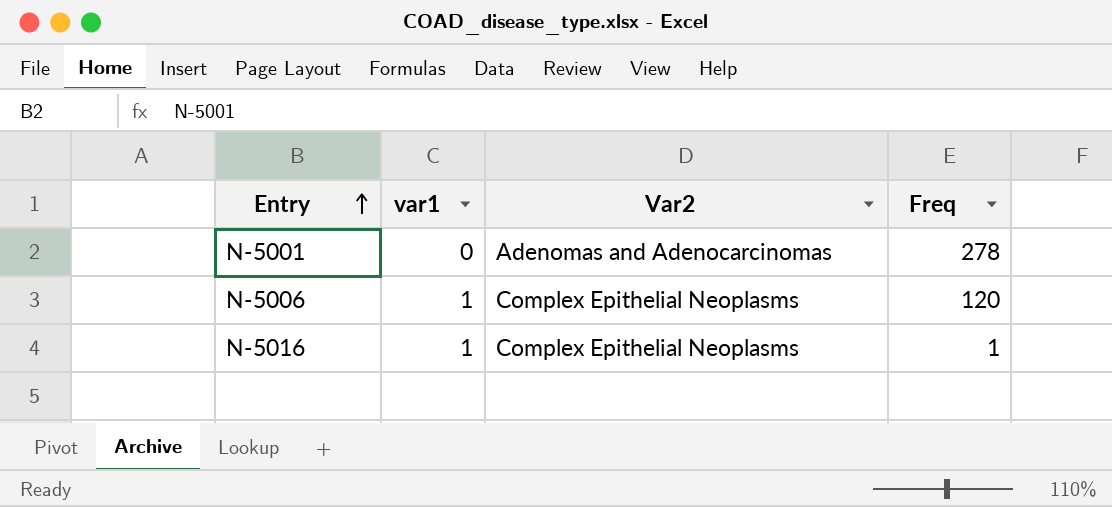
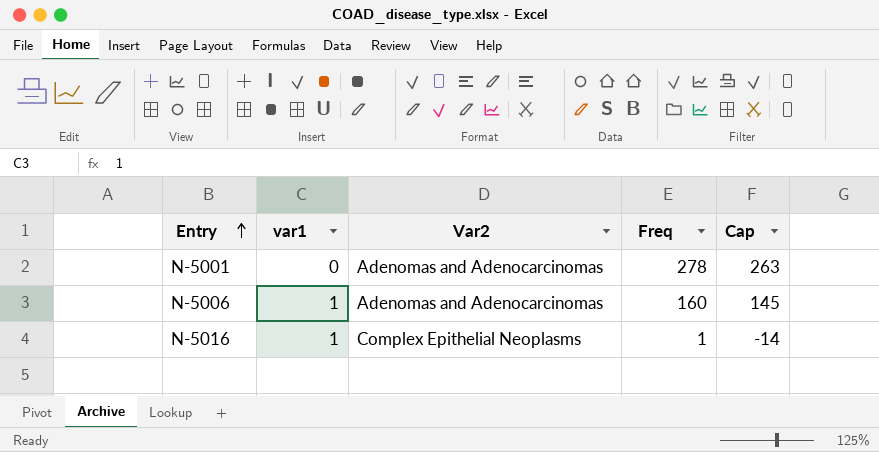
column Cap | formula: none -> [Freq] - 15
N-5006 | Var2: Complex Epithelial Neoplasms -> Adenomas and Adenocarcinomas
N-5006 | Freq: 120 -> 160

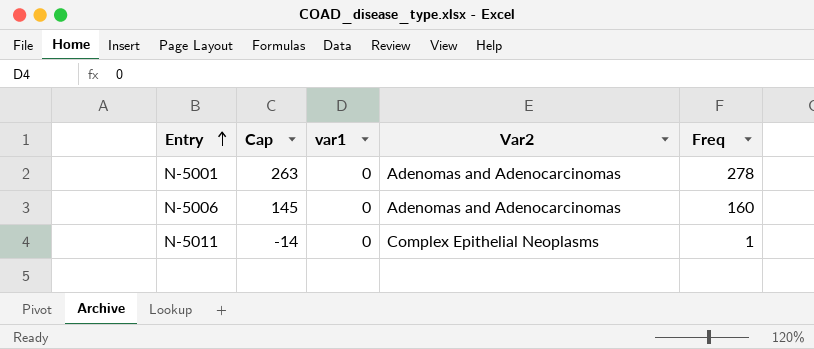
column Cap | position: 5 -> 2
row N-5016: 1 | Complex Epithelial Neoplasms | 1 | -14 -> none
N-5006 | var1: 1 -> 0
row N-5011: none -> -14 | 0 | Complex Epithelial Neoplasms | 1

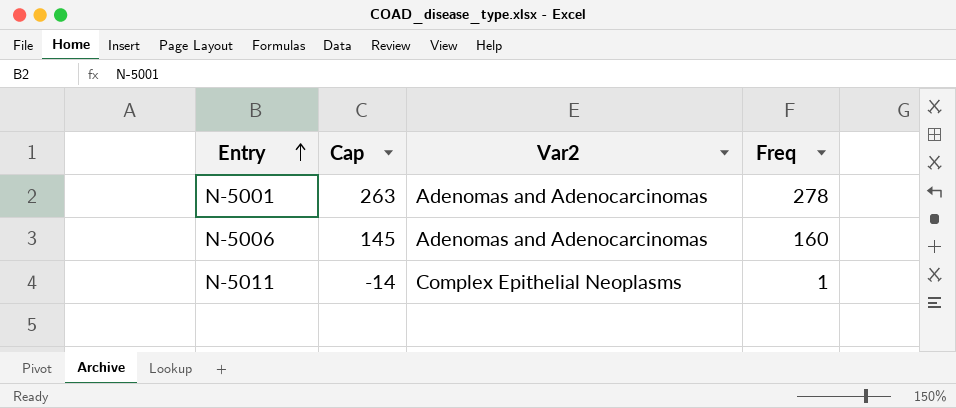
column var1 | position: 3 -> none

